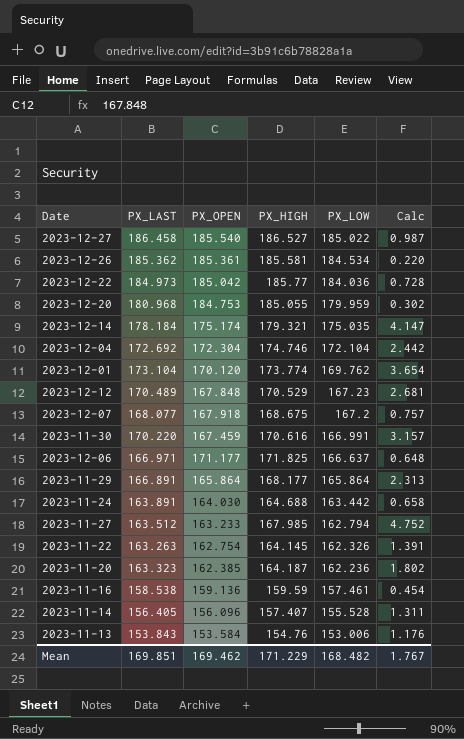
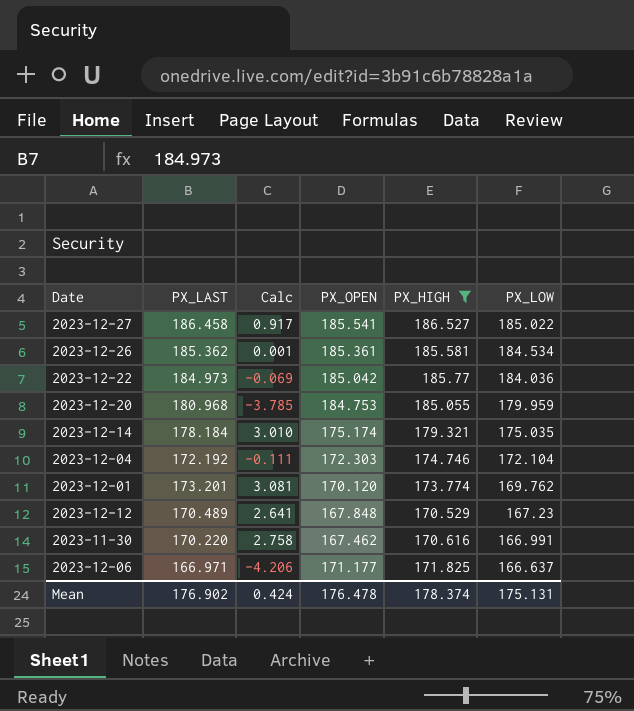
filter: none -> PX_HIGH >= 170.529
column Calc | formula: [PX_HIGH] - [PX_OPEN] -> [PX_LAST] - [PX_OPEN]
column Calc | position: 6 -> 3
2023-12-27 | PX_OPEN: 185.540 -> 185.541
2023-12-04 | PX_LAST: 172.692 -> 172.192
2023-12-04 | PX_OPEN: 172.304 -> 172.303
2023-12-01 | PX_LAST: 173.104 -> 173.201
2023-11-30 | PX_OPEN: 167.459 -> 167.462
Mean | PX_LAST: 169.851 -> 176.902
Mean | Calc: 1.767 -> 0.424
Mean | PX_OPEN: 169.462 -> 176.478
Mean | PX_HIGH: 171.229 -> 178.374
Mean | PX_LOW: 168.482 -> 175.131

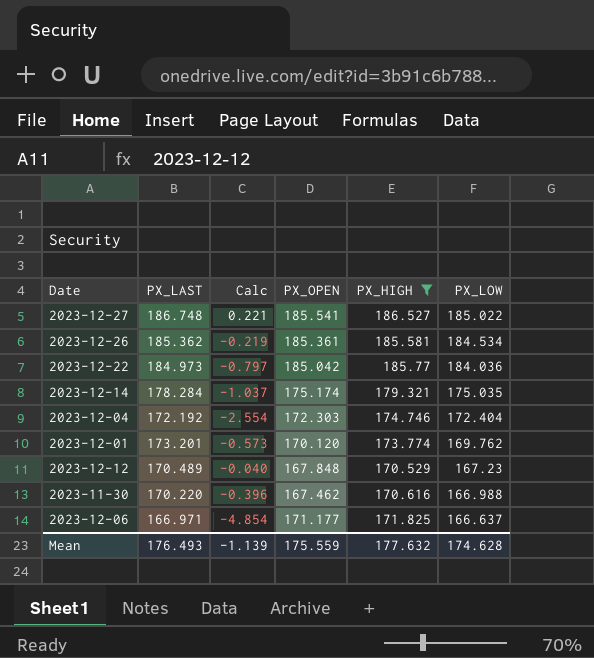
column Calc | formula: [PX_LAST] - [PX_OPEN] -> [PX_LAST] - [PX_HIGH]
row 2023-12-20: 180.968 | -3.785 | 184.753 | 185.055 | 179.959 -> none
2023-12-27 | PX_LAST: 186.458 -> 186.748
2023-12-14 | PX_LAST: 178.184 -> 178.284
2023-12-04 | PX_LOW: 172.104 -> 172.404
2023-11-30 | PX_LOW: 166.991 -> 166.988
Mean | PX_LAST: 176.902 -> 176.493
Mean | Calc: 0.424 -> -1.139
Mean | PX_OPEN: 176.478 -> 175.559
Mean | PX_HIGH: 178.374 -> 177.632
Mean | PX_LOW: 175.131 -> 174.628

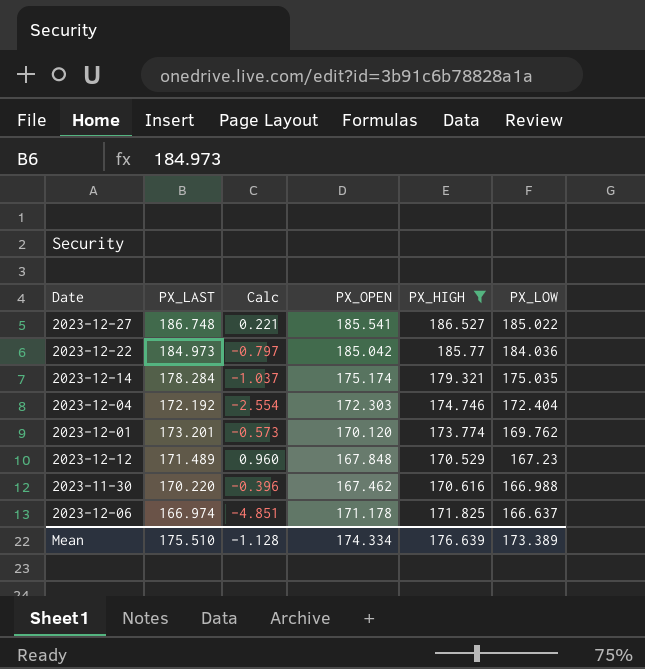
row 2023-12-26: 185.362 | -0.219 | 185.361 | 185.581 | 184.534 -> none
2023-12-12 | PX_LAST: 170.489 -> 171.489
2023-12-12 | Calc: -0.040 -> 0.960
2023-12-06 | PX_LAST: 166.971 -> 166.974
2023-12-06 | Calc: -4.854 -> -4.851
2023-12-06 | PX_OPEN: 171.177 -> 171.178
Mean | PX_LAST: 176.493 -> 175.510
Mean | Calc: -1.139 -> -1.128
Mean | PX_OPEN: 175.559 -> 174.334
Mean | PX_HIGH: 177.632 -> 176.639
Mean | PX_LOW: 174.628 -> 173.389

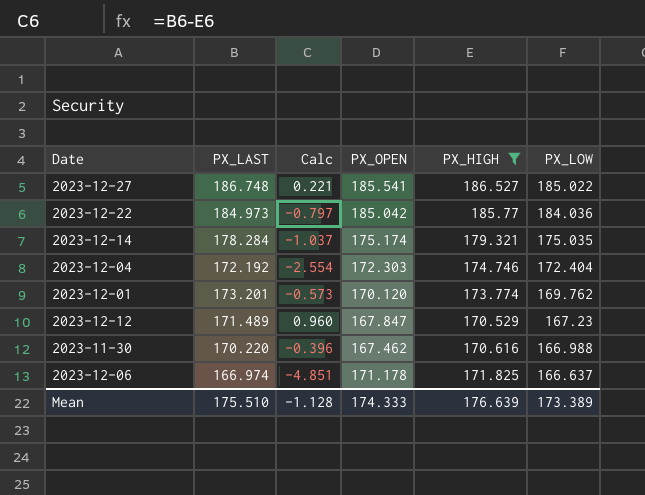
2023-12-12 | PX_OPEN: 167.848 -> 167.847
Mean | PX_OPEN: 174.334 -> 174.333

